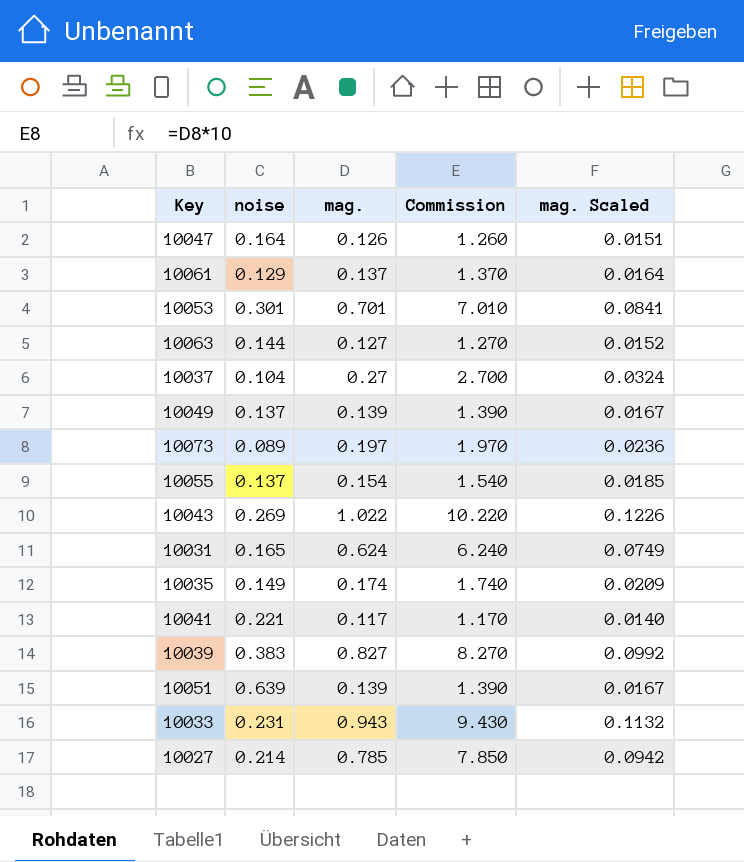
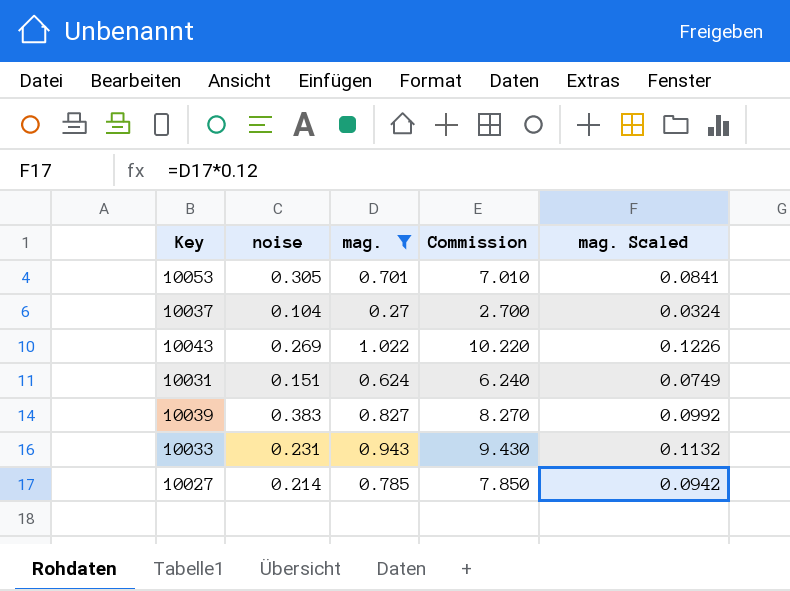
filter: none -> mag. >= 0.27
10053 | noise: 0.301 -> 0.305
10031 | noise: 0.165 -> 0.151

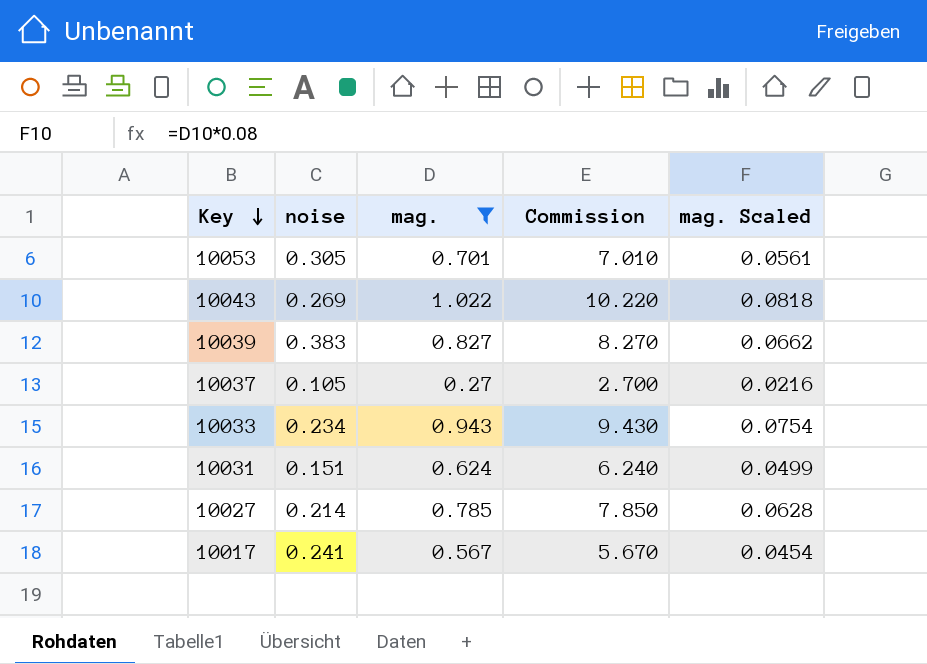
row order: none -> Key descending
column mag. Scaled | formula: [mag.] * 0.12 -> [mag.] * 0.08
10037 | noise: 0.104 -> 0.105
10033 | noise: 0.231 -> 0.234
row 10017: none -> 0.241 | 0.567 | 5.670 | 0.0454

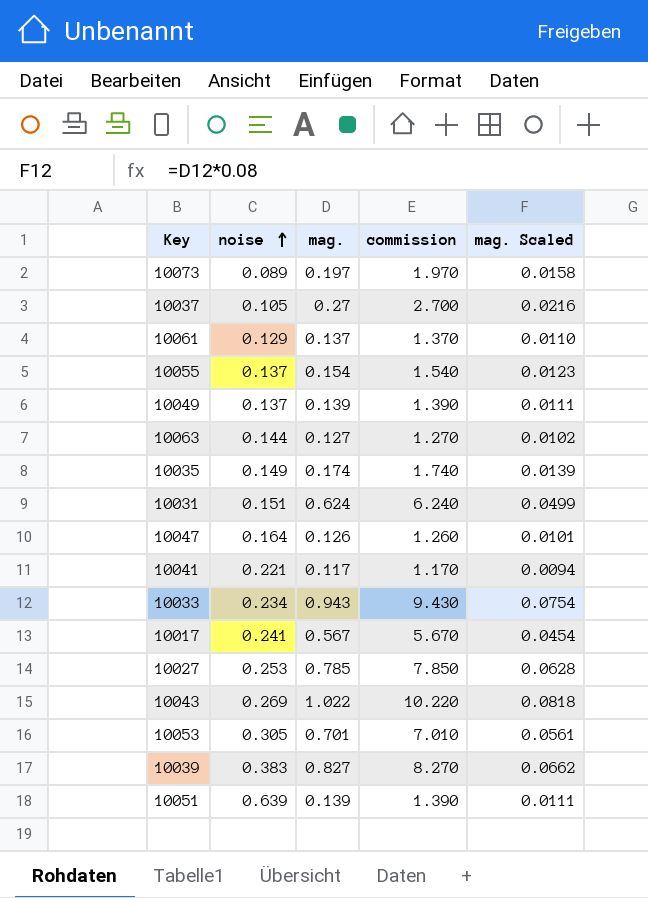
filter: mag. >= 0.27 -> none
row order: Key descending -> noise ascending
column name: Commission -> commission
10027 | noise: 0.214 -> 0.253

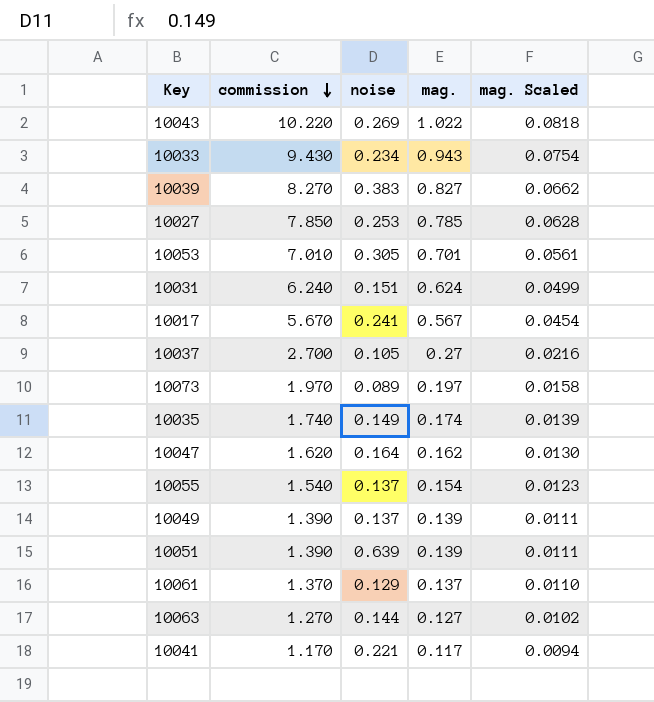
row order: noise ascending -> commission descending
column commission | position: 4 -> 2
10047 | commission: 1.260 -> 1.620
10047 | mag.: 0.126 -> 0.162
10047 | mag. Scaled: 0.0101 -> 0.0130

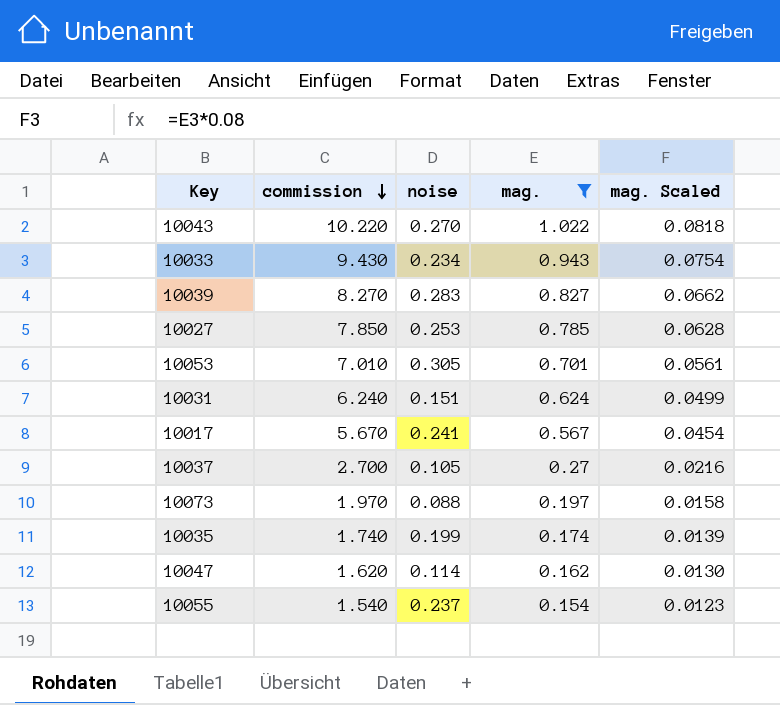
filter: none -> mag. >= 0.154
10043 | noise: 0.269 -> 0.270
10039 | noise: 0.383 -> 0.283
10073 | noise: 0.089 -> 0.088
10035 | noise: 0.149 -> 0.199
10047 | noise: 0.164 -> 0.114
10055 | noise: 0.137 -> 0.237

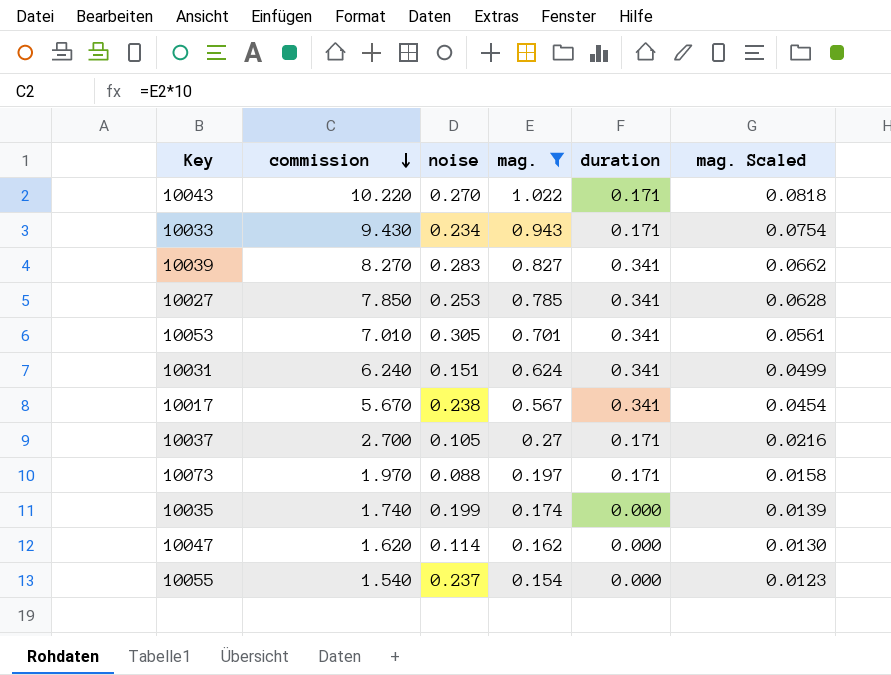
column duration | position: none -> 5
10017 | noise: 0.241 -> 0.238

